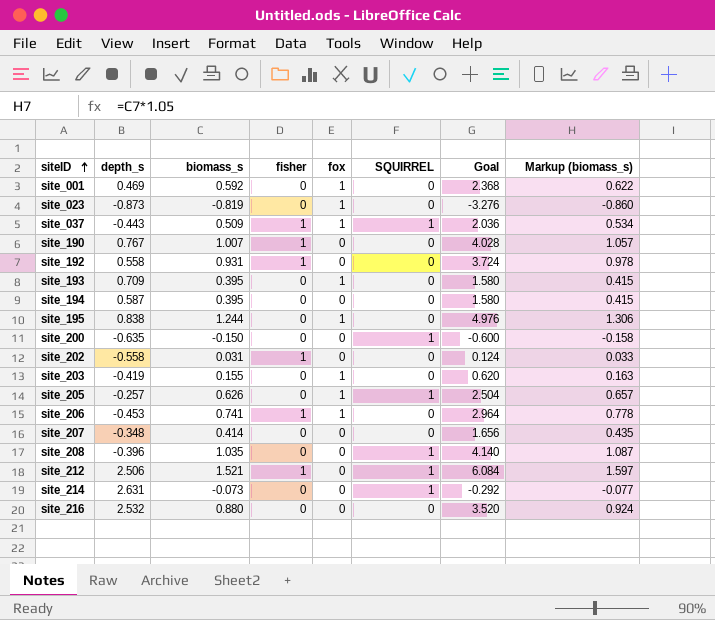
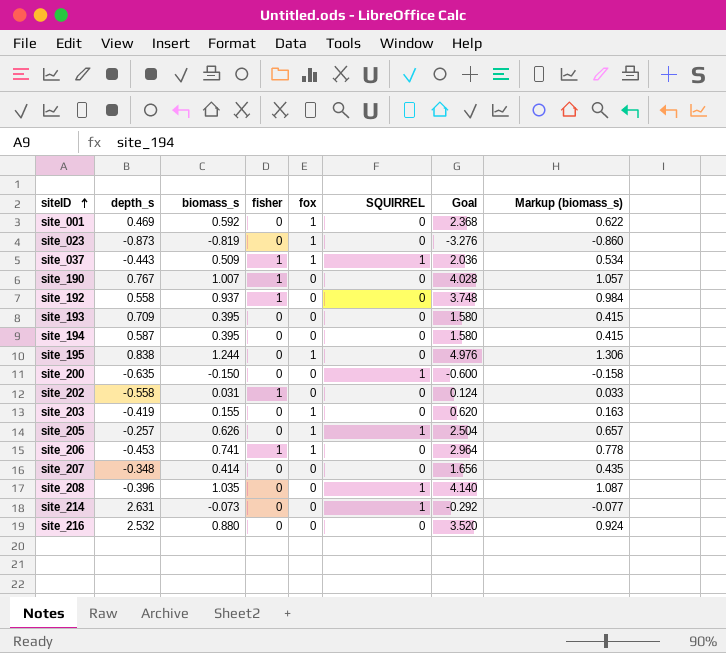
row site_212: 2.506 | 1.521 | 1 | 0 | 1 | 6.084 | 1.597 -> none
site_192 | biomass_s: 0.931 -> 0.937
site_192 | Goal: 3.724 -> 3.748
site_192 | Markup (biomass_s): 0.978 -> 0.984
site_193 | fox: 1 -> 0

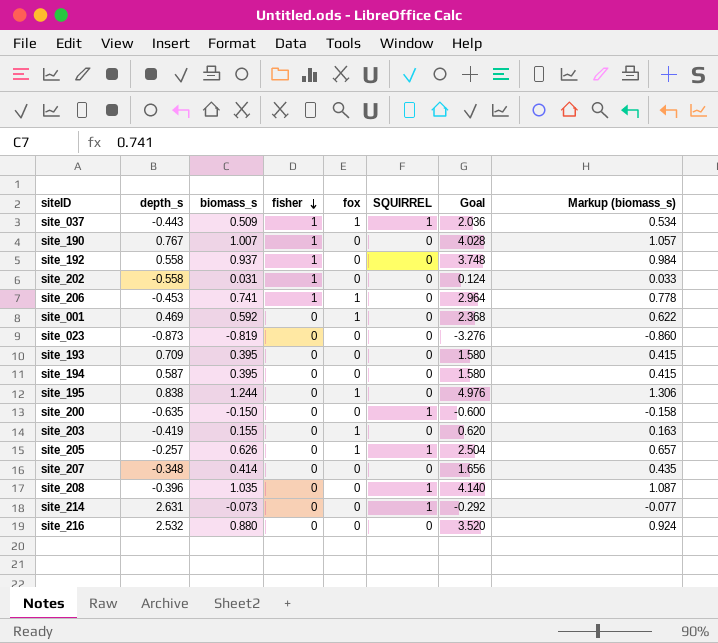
row order: siteID ascending -> fisher descending
site_023 | fox: 1 -> 0

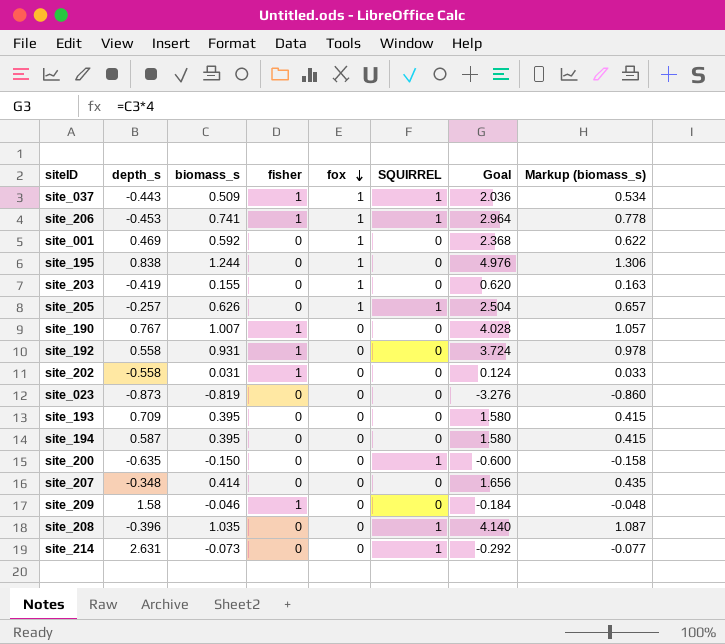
row order: fisher descending -> fox descending
row site_216: 2.532 | 0.880 | 0 | 0 | 0 | 3.520 | 0.924 -> none
site_206 | SQUIRREL: 0 -> 1
site_192 | biomass_s: 0.937 -> 0.931
site_192 | Goal: 3.748 -> 3.724
site_192 | Markup (biomass_s): 0.984 -> 0.978
row site_209: none -> 1.58 | -0.046 | 1 | 0 | 0 | -0.184 | -0.048

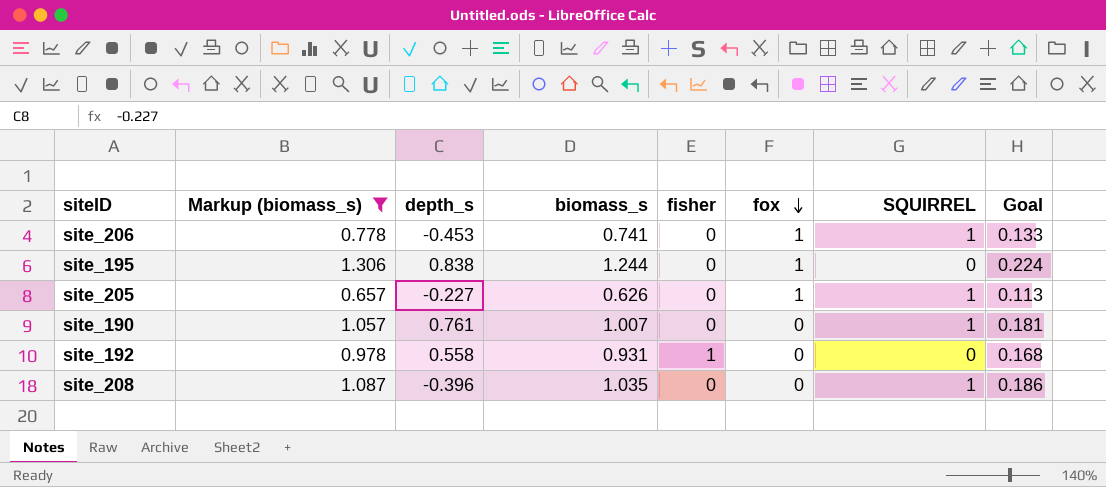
filter: none -> Markup (biomass_s) >= 0.657
column Markup (biomass_s) | position: 8 -> 2
column Goal | formula: [biomass_s] * 4 -> [biomass_s] * 0.18
site_206 | fisher: 1 -> 0
site_205 | depth_s: -0.257 -> -0.227
site_190 | depth_s: 0.767 -> 0.761
site_190 | fisher: 1 -> 0
site_190 | SQUIRREL: 0 -> 1

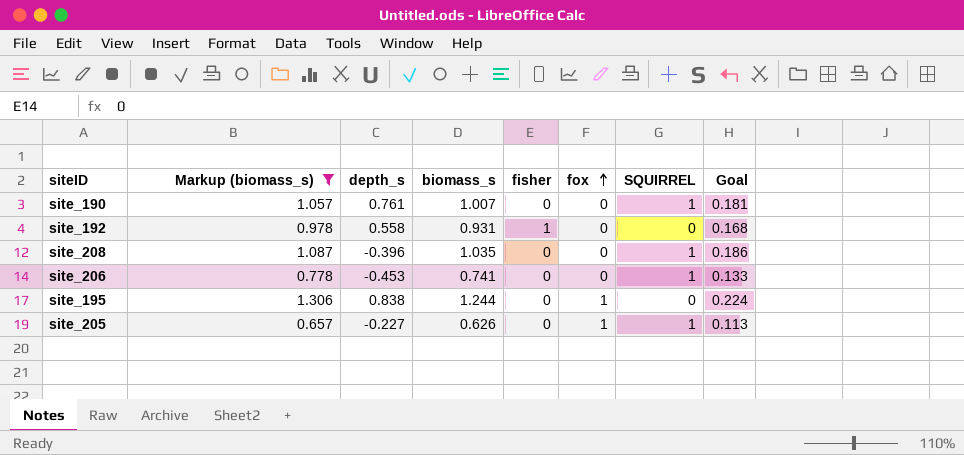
row order: fox descending -> fox ascending
site_206 | fox: 1 -> 0

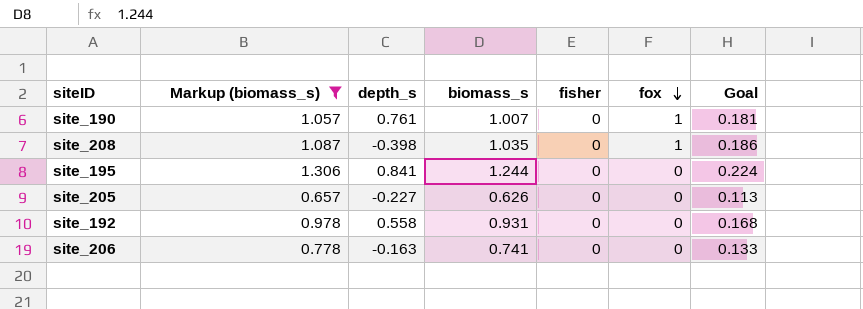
row order: fox ascending -> fox descending
column SQUIRREL | position: 7 -> none
site_190 | fox: 0 -> 1
site_208 | depth_s: -0.396 -> -0.398
site_208 | fox: 0 -> 1
site_195 | depth_s: 0.838 -> 0.841
site_195 | fox: 1 -> 0
site_205 | fox: 1 -> 0
site_192 | fisher: 1 -> 0
site_206 | depth_s: -0.453 -> -0.163

